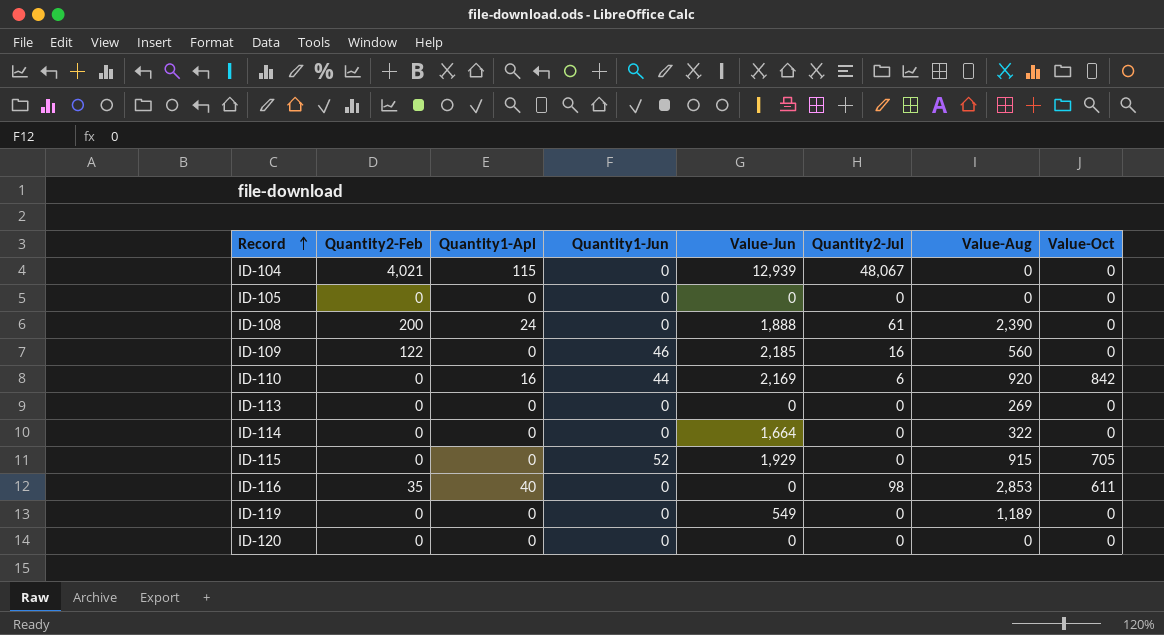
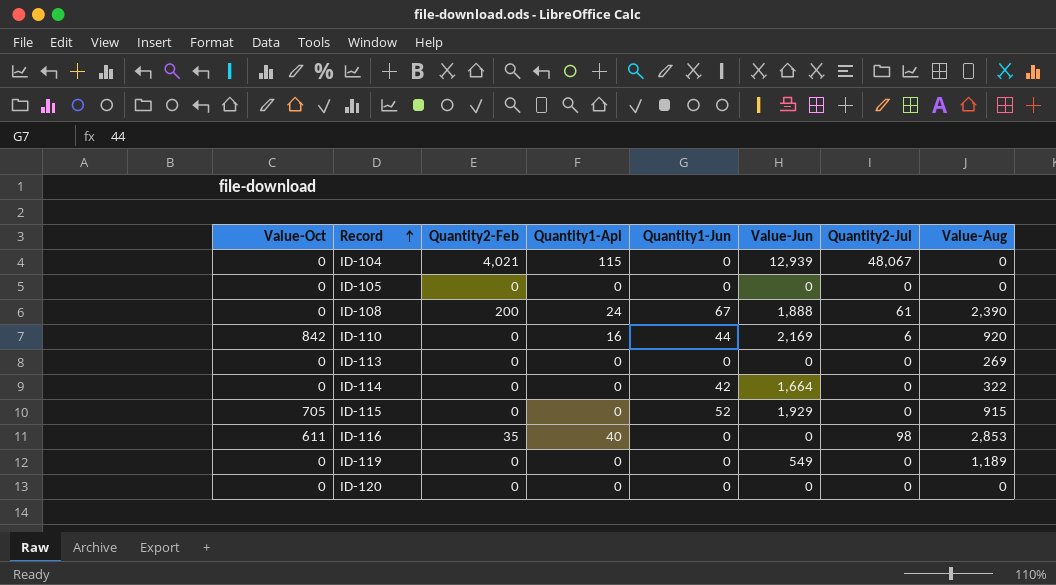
column Value-Oct | position: 8 -> 1
row ID-109: 122 | 0 | 46 | 2,185 | 16 | 560 | 0 -> none
ID-108 | Quantity1-Jun: 0 -> 67
ID-114 | Quantity1-Jun: 0 -> 42

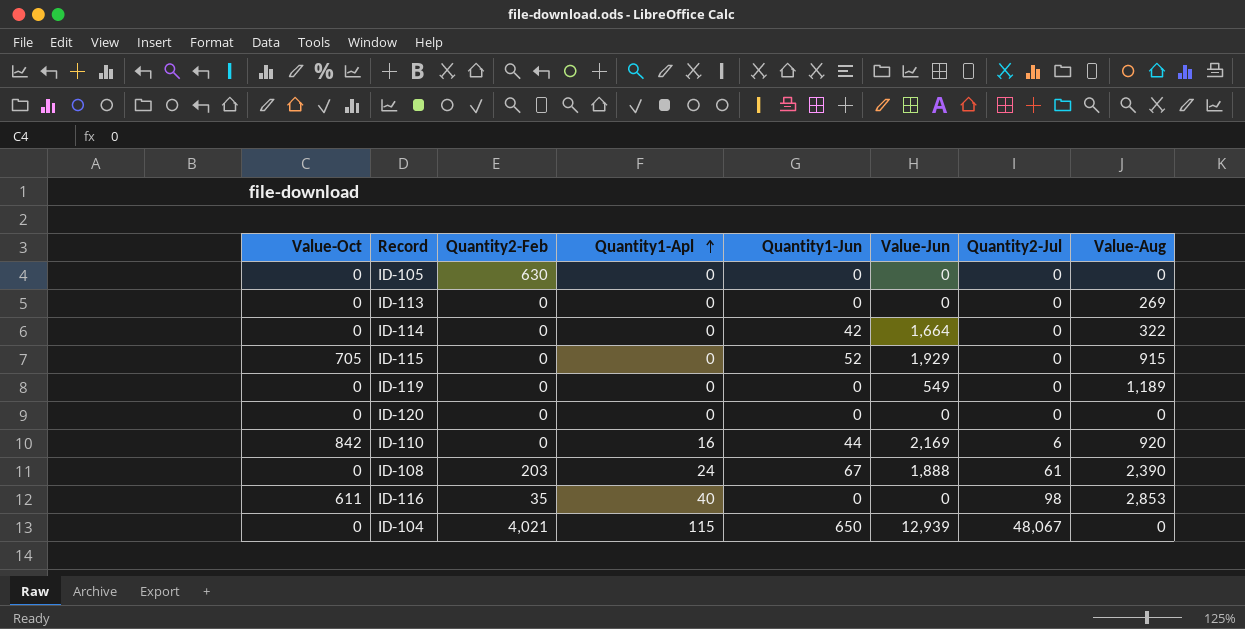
row order: Record ascending -> Quantity1-Apl ascending
ID-105 | Quantity2-Feb: 0 -> 630
ID-108 | Quantity2-Feb: 200 -> 203
ID-104 | Quantity1-Jun: 0 -> 650

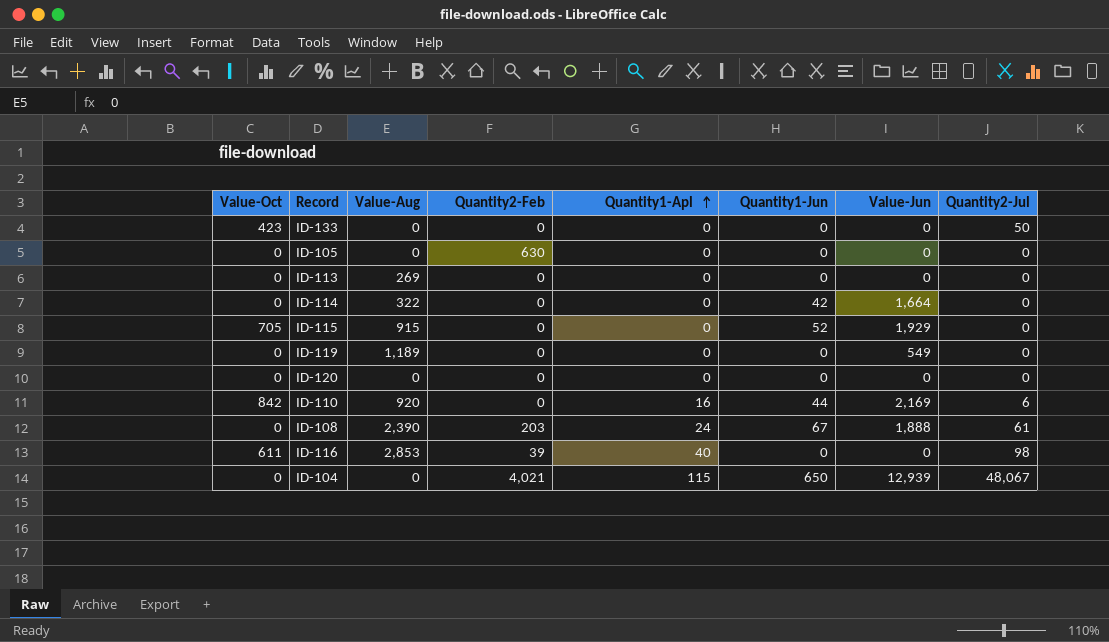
column Value-Aug | position: 8 -> 3
row ID-133: none -> 423 | 0 | 0 | 0 | 0 | 0 | 50
ID-116 | Quantity2-Feb: 35 -> 39

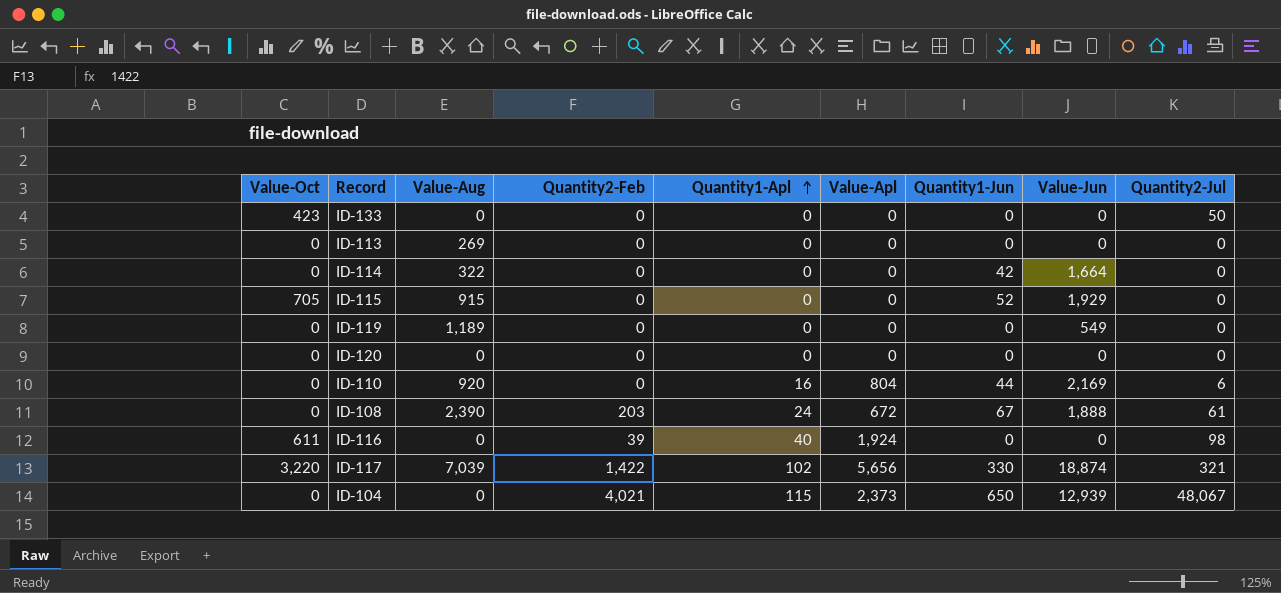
column Value-Apl | position: none -> 6
row ID-105: 0 | 0 | 630 | 0 | 0 | 0 | 0 -> none
ID-110 | Value-Oct: 842 -> 0
ID-116 | Value-Aug: 2,853 -> 0
row ID-117: none -> 3,220 | 7,039 | 1,422 | 102 | 5,656 | 330 | 18,874 | 321

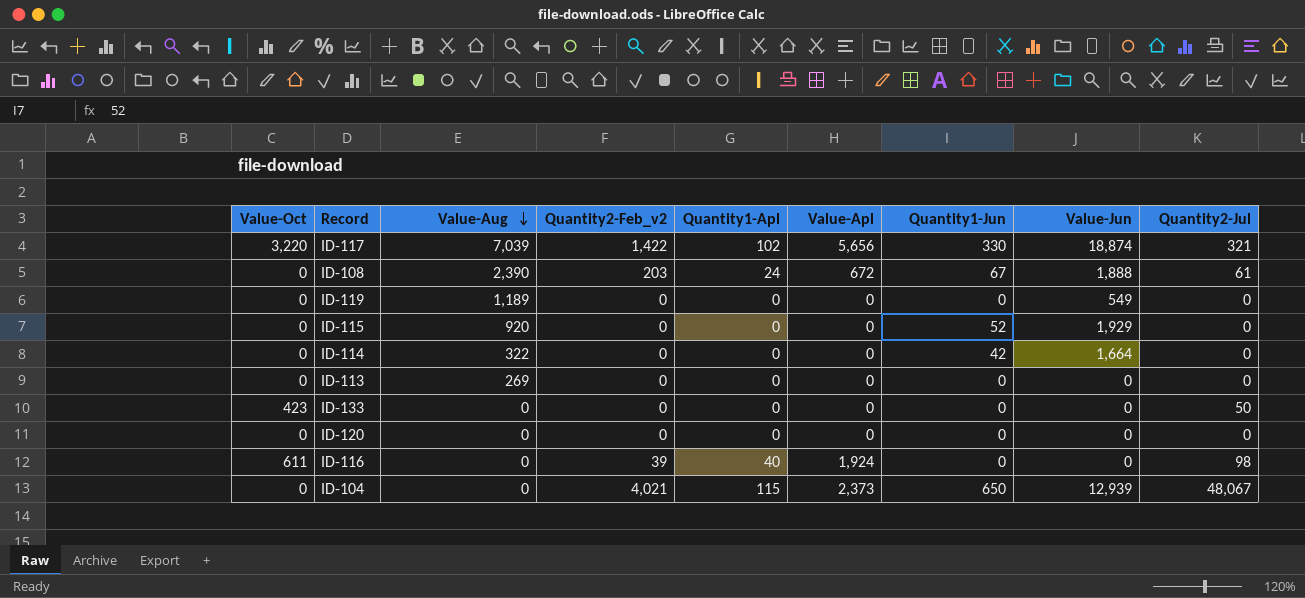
row order: Quantity1-Apl ascending -> Value-Aug descending
column name: Quantity2-Feb -> Quantity2-Feb_v2
row ID-110: 0 | 920 | 0 | 16 | 804 | 44 | 2,169 | 6 -> none
ID-115 | Value-Oct: 705 -> 0
ID-115 | Value-Aug: 915 -> 920

